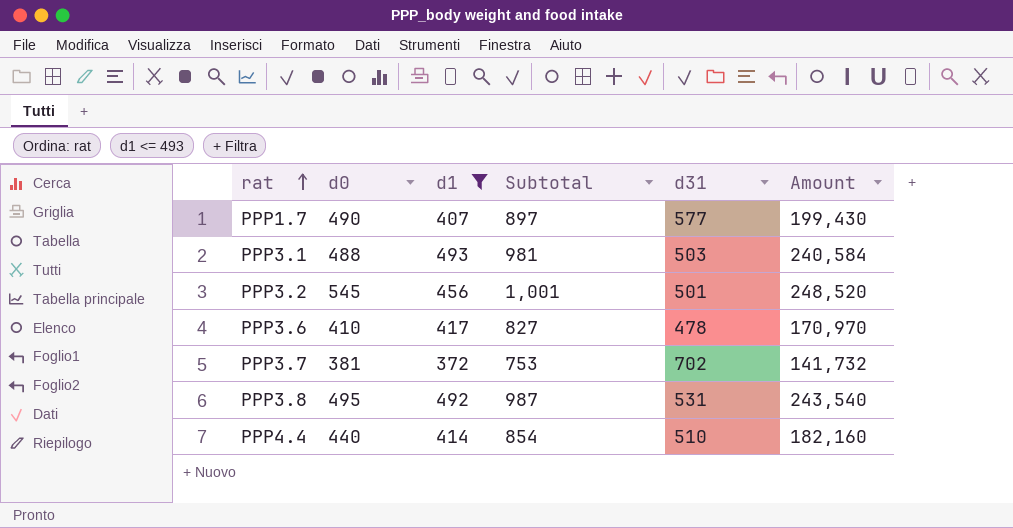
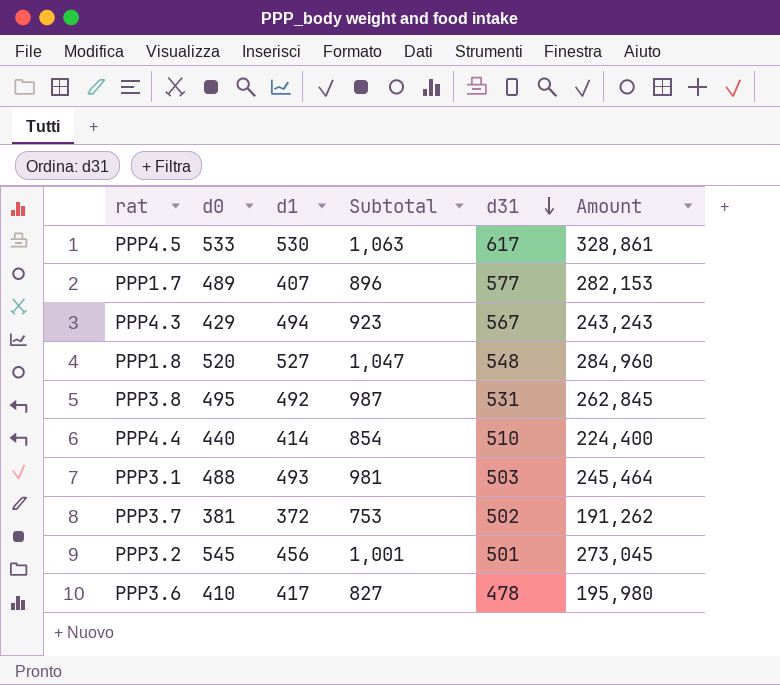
filter: d1 <= 493 -> none
row order: rat ascending -> d31 descending
column Amount | formula: [d0] * [d1] -> [d0] * [d31]
PPP1.7 | d0: 490 -> 489
PPP1.7 | Subtotal: 897 -> 896
PPP3.7 | d31: 702 -> 502

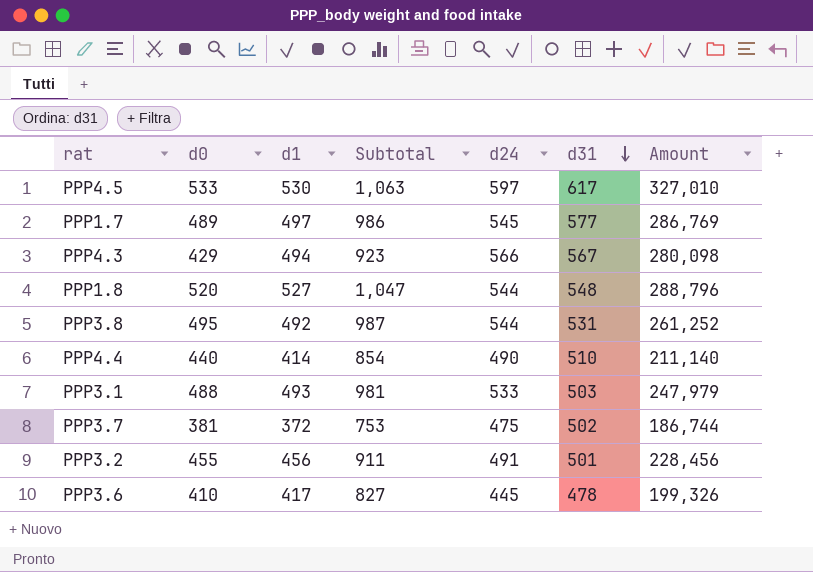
column d24 | position: none -> 5
column Amount | formula: [d0] * [d31] -> [d1] * [d31]
PPP1.7 | d1: 407 -> 497
PPP1.7 | Subtotal: 896 -> 986
PPP3.2 | d0: 545 -> 455
PPP3.2 | Subtotal: 1,001 -> 911

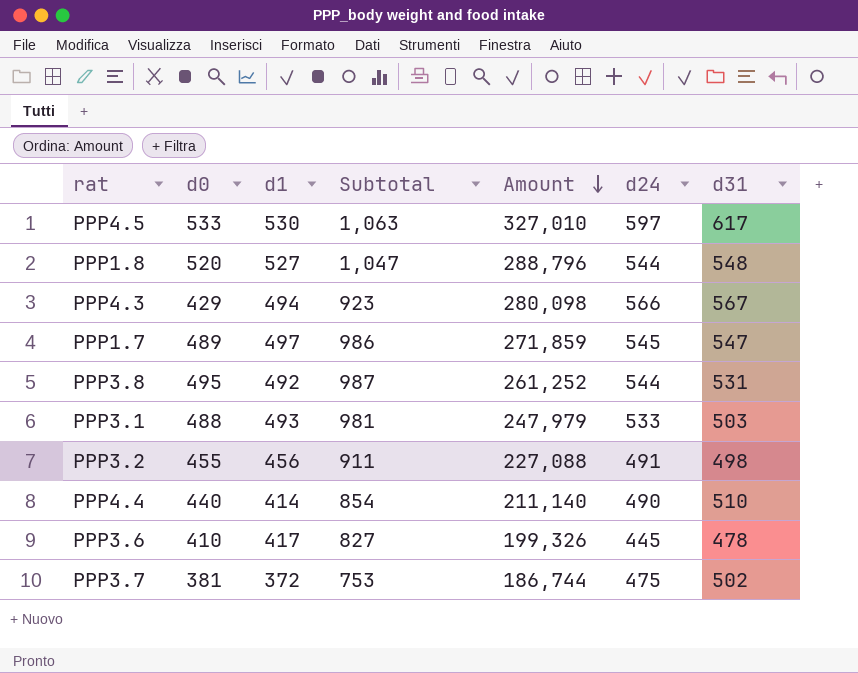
row order: d31 descending -> Amount descending
column Amount | position: 7 -> 5
PPP1.7 | Amount: 286,769 -> 271,859
PPP1.7 | d31: 577 -> 547
PPP3.2 | Amount: 228,456 -> 227,088
PPP3.2 | d31: 501 -> 498

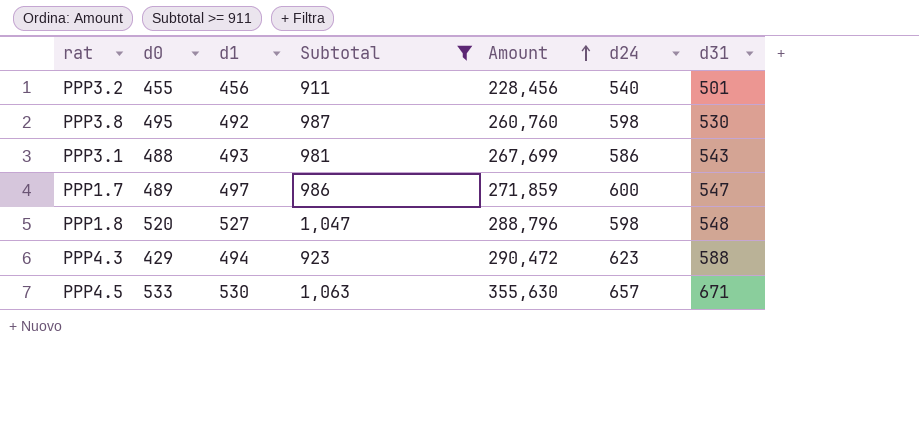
filter: none -> Subtotal >= 911
row order: Amount descending -> Amount ascending
PPP3.2 | Amount: 227,088 -> 228,456
PPP3.2 | d24: 491 -> 540
PPP3.2 | d31: 498 -> 501
PPP3.8 | Amount: 261,252 -> 260,760
PPP3.8 | d24: 544 -> 598
PPP3.8 | d31: 531 -> 530
PPP3.1 | Amount: 247,979 -> 267,699
PPP3.1 | d24: 533 -> 586
PPP3.1 | d31: 503 -> 543
PPP1.7 | d24: 545 -> 600
PPP1.8 | d24: 544 -> 598
PPP4.3 | Amount: 280,098 -> 290,472
PPP4.3 | d24: 566 -> 623
PPP4.3 | d31: 567 -> 588
PPP4.5 | Amount: 327,010 -> 355,630
PPP4.5 | d24: 597 -> 657
PPP4.5 | d31: 617 -> 671

